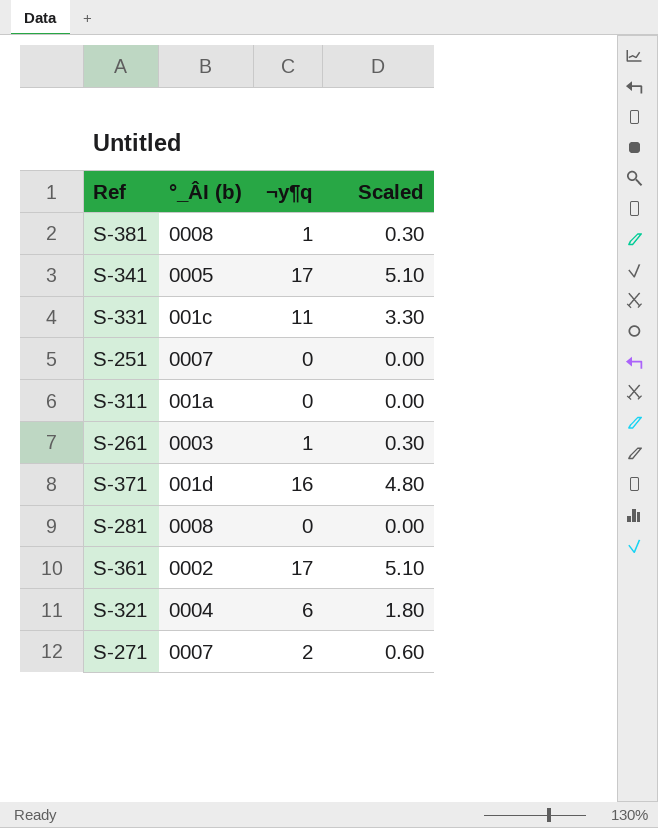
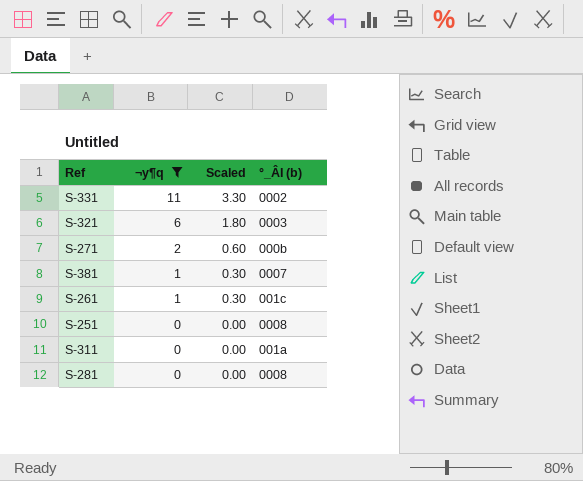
filter: none -> ¬y¶q <= 11
row order: none -> ¬y¶q descending
column °_ÂI (b) | position: 2 -> 4
S-331 | °_ÂI (b): 001c -> 0002
S-321 | °_ÂI (b): 0004 -> 0003
S-271 | °_ÂI (b): 0007 -> 000b
S-381 | °_ÂI (b): 0008 -> 0007
S-261 | °_ÂI (b): 0003 -> 001c
S-251 | °_ÂI (b): 0007 -> 0008

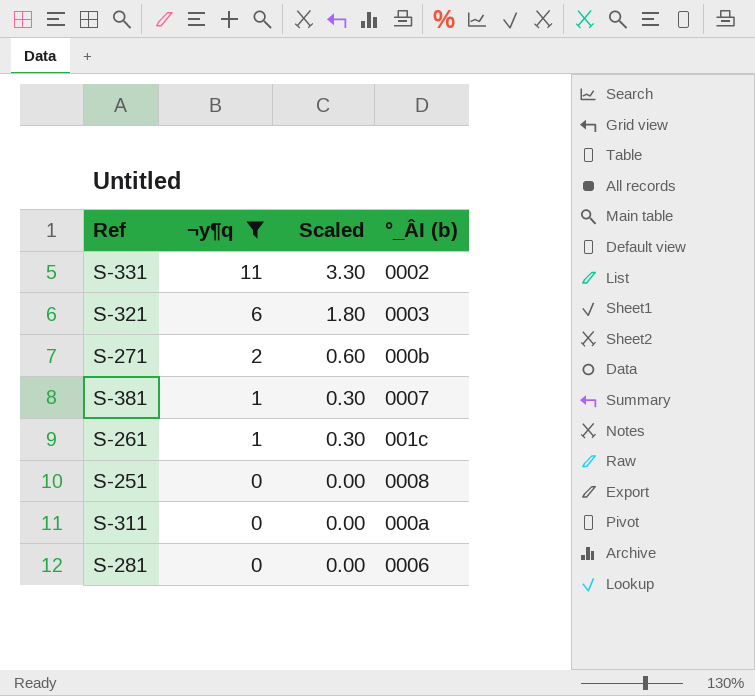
S-311 | °_ÂI (b): 001a -> 000a
S-281 | °_ÂI (b): 0008 -> 0006

